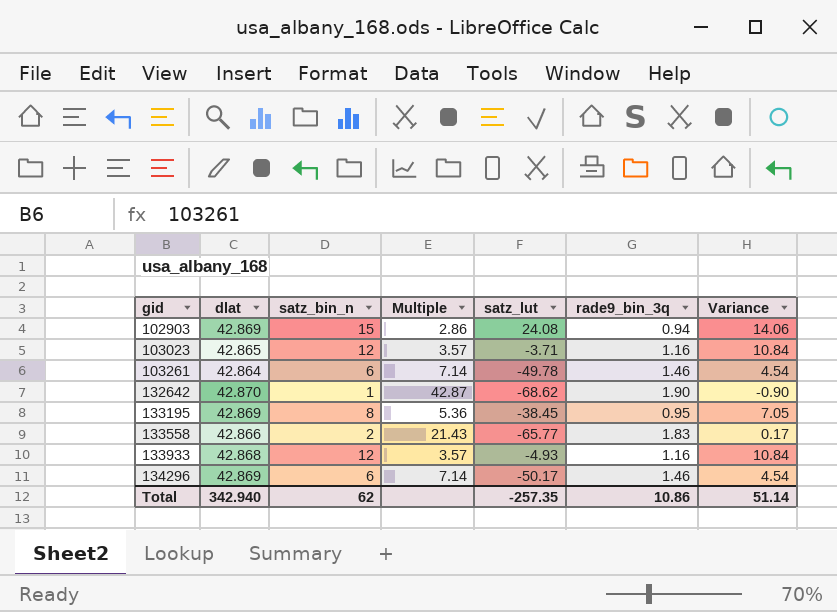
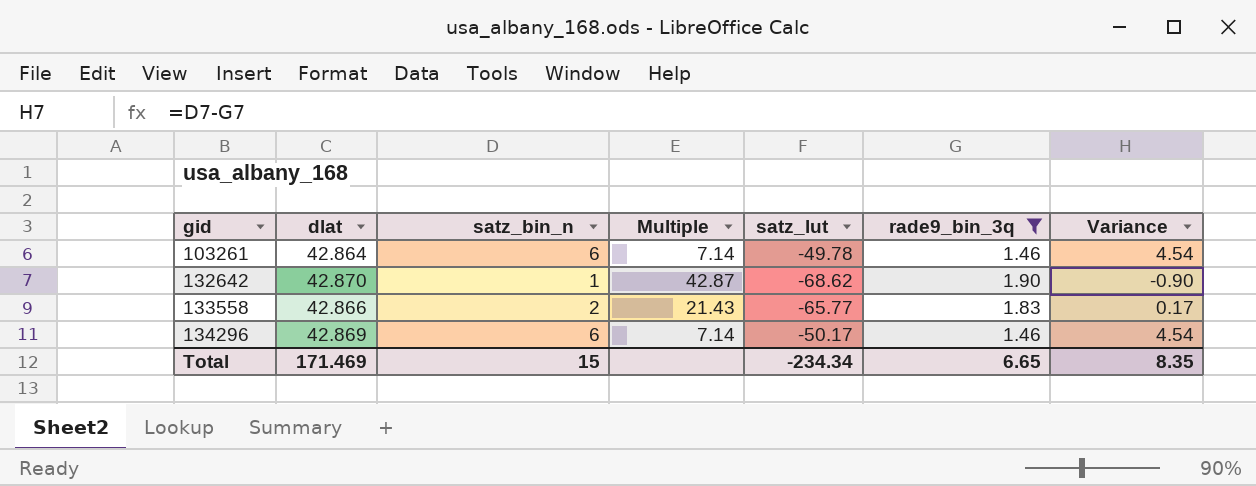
filter: none -> rade9_bin_3q >= 1.46
Total | dlat: 342.940 -> 171.469
Total | satz_bin_n: 62 -> 15
Total | satz_lut: -257.35 -> -234.34
Total | rade9_bin_3q: 10.86 -> 6.65
Total | Variance: 51.14 -> 8.35

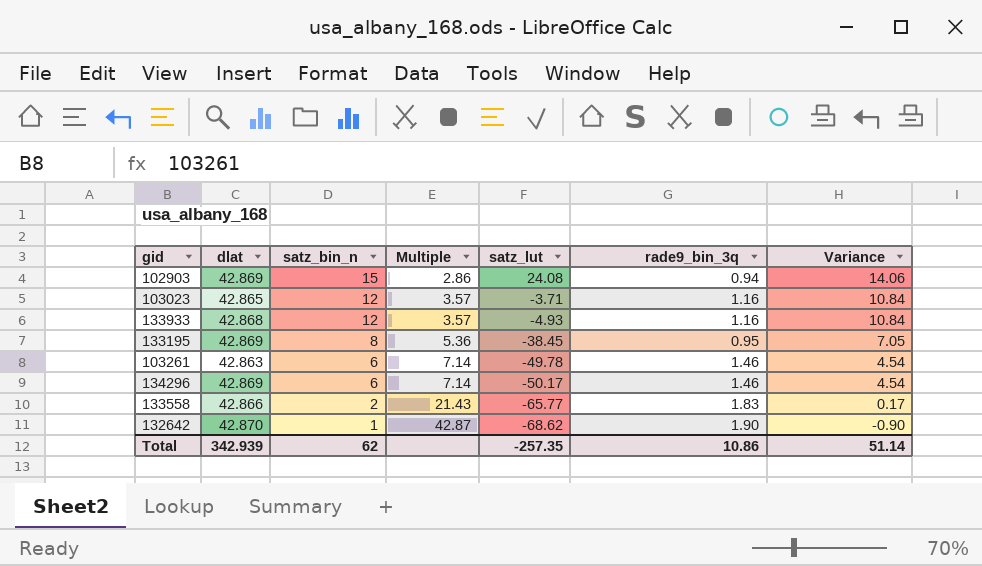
filter: rade9_bin_3q >= 1.46 -> none
row order: gid ascending -> satz_bin_n descending
103261 | dlat: 42.864 -> 42.863
Total | dlat: 171.469 -> 342.939
Total | satz_bin_n: 15 -> 62
Total | satz_lut: -234.34 -> -257.35
Total | rade9_bin_3q: 6.65 -> 10.86
Total | Variance: 8.35 -> 51.14

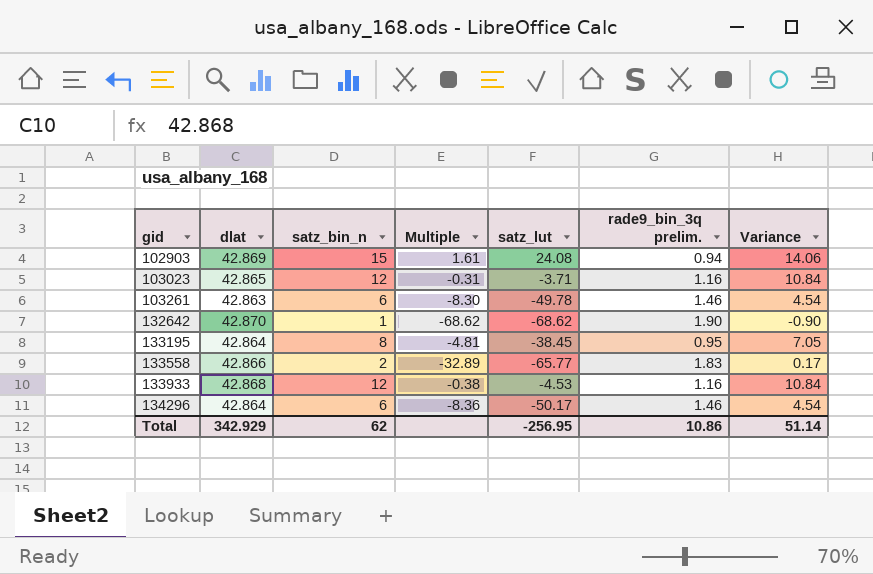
row order: satz_bin_n descending -> gid ascending
column Multiple | formula: [dlat] / [satz_bin_n] -> [satz_lut] / [satz_bin_n]
column name: rade9_bin_3q -> rade9_bin_3q prelim.
133195 | dlat: 42.869 -> 42.864
133933 | satz_lut: -4.93 -> -4.53
134296 | dlat: 42.869 -> 42.864
Total | dlat: 342.939 -> 342.929
Total | satz_lut: -257.35 -> -256.95

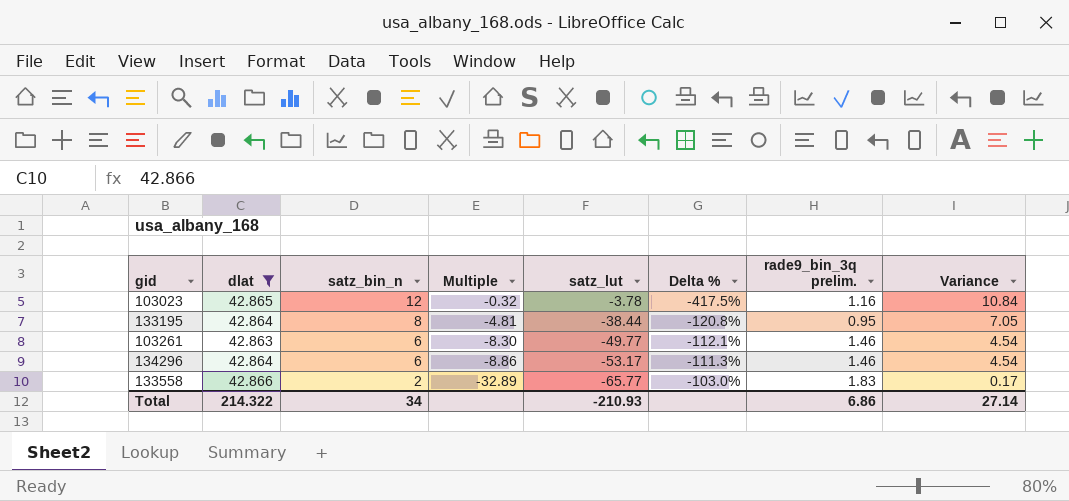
filter: none -> dlat <= 42.866
row order: gid ascending -> satz_bin_n descending
column Delta % | formula: none -> ([satz_bin_n] - [satz_lut]) / [satz_lut]
103023 | Multiple: -0.31 -> -0.32
103023 | satz_lut: -3.71 -> -3.78
133195 | satz_lut: -38.45 -> -38.44
103261 | satz_lut: -49.78 -> -49.77
134296 | Multiple: -8.36 -> -8.86
134296 | satz_lut: -50.17 -> -53.17
Total | dlat: 342.929 -> 214.322
Total | satz_bin_n: 62 -> 34
Total | satz_lut: -256.95 -> -210.93
Total | rade9_bin_3q prelim.: 10.86 -> 6.86
Total | Variance: 51.14 -> 27.14

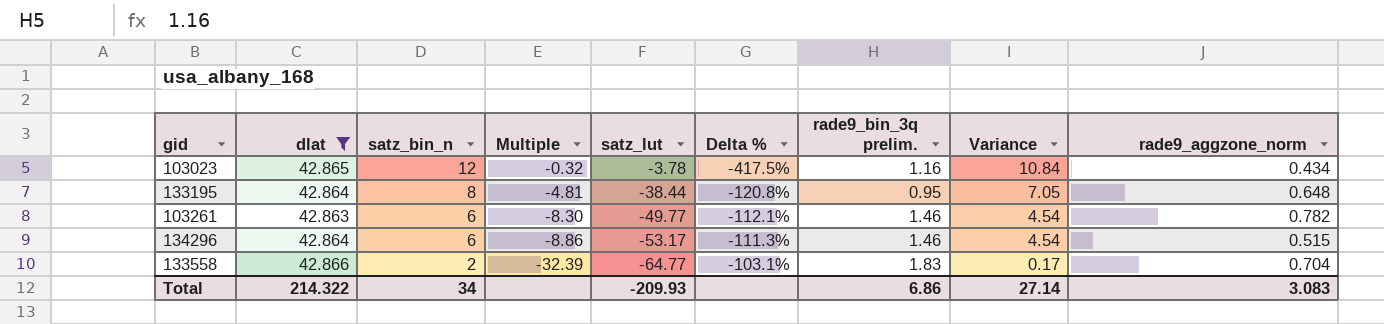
column rade9_aggzone_norm | position: none -> 9
133558 | Multiple: -32.89 -> -32.39
133558 | satz_lut: -65.77 -> -64.77
133558 | Delta %: -103.0% -> -103.1%
Total | satz_lut: -210.93 -> -209.93

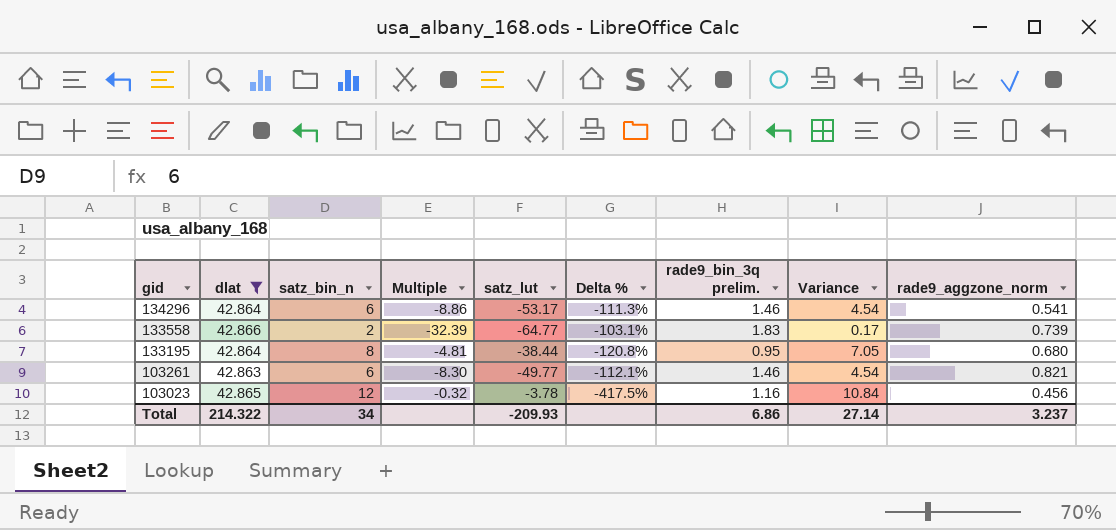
row order: satz_bin_n descending -> gid descending
134296 | rade9_aggzone_norm: 0.515 -> 0.541
133558 | rade9_aggzone_norm: 0.704 -> 0.739
133195 | rade9_aggzone_norm: 0.648 -> 0.680
103261 | rade9_aggzone_norm: 0.782 -> 0.821
103023 | rade9_aggzone_norm: 0.434 -> 0.456
Total | rade9_aggzone_norm: 3.083 -> 3.237

